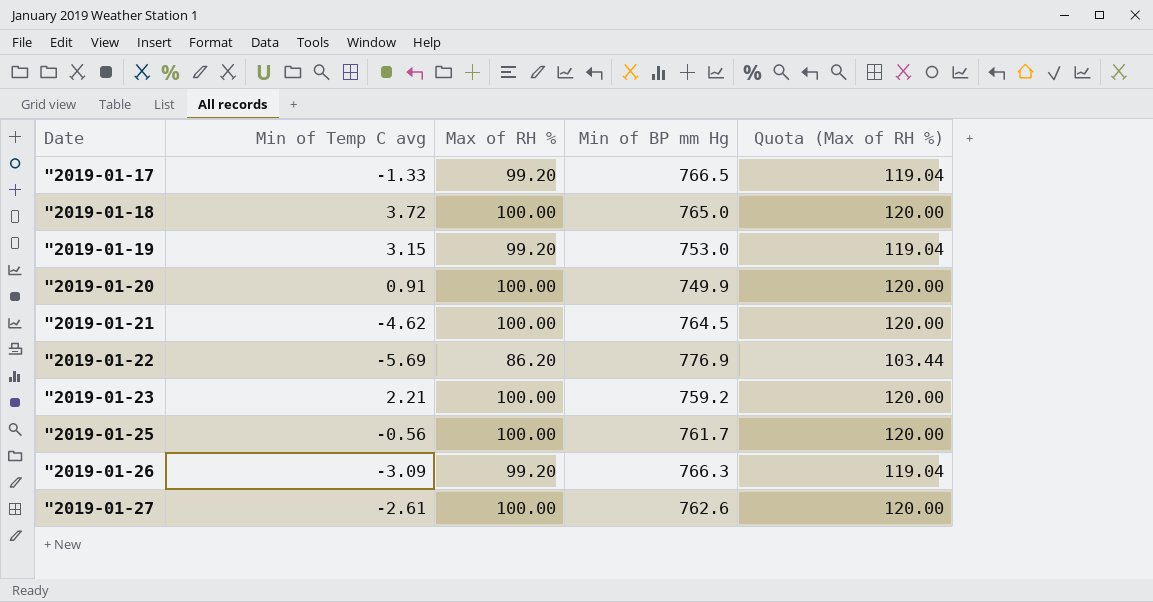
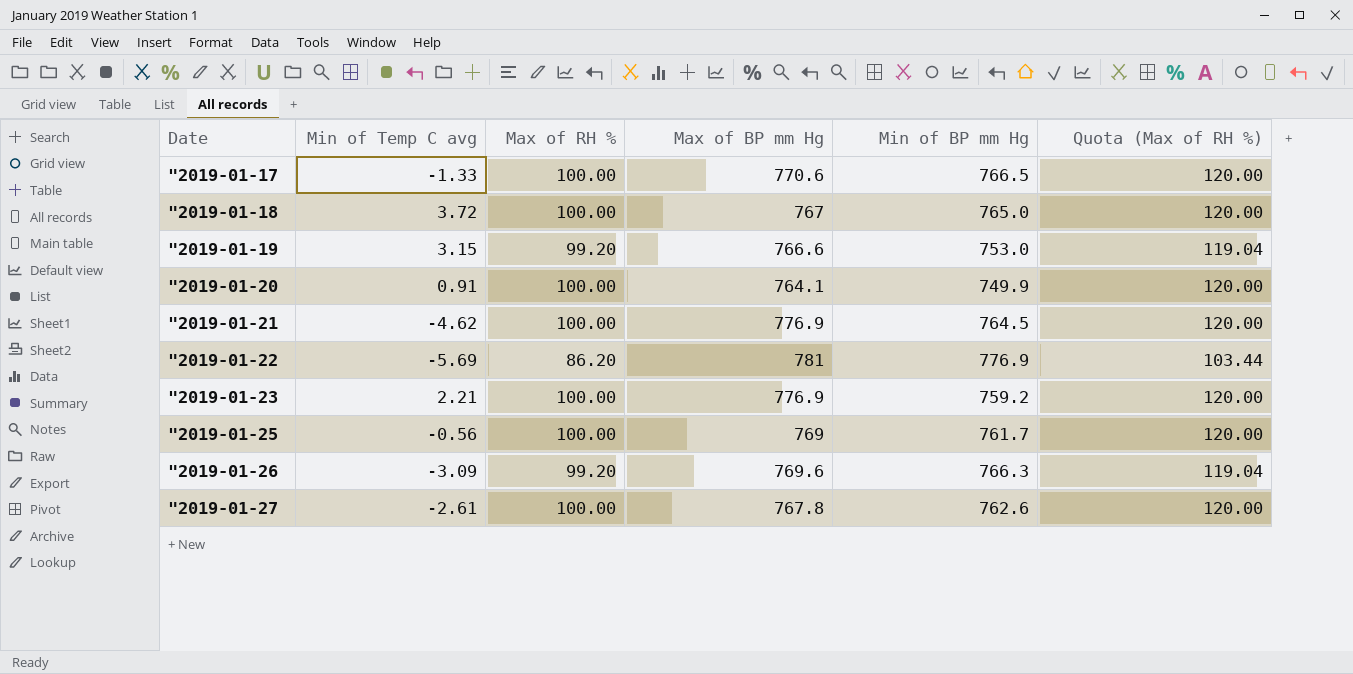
column Max of BP mm Hg | position: none -> 4
"2019-01-17 | Max of RH %: 99.20 -> 100.00
"2019-01-17 | Quota (Max of RH %): 119.04 -> 120.00

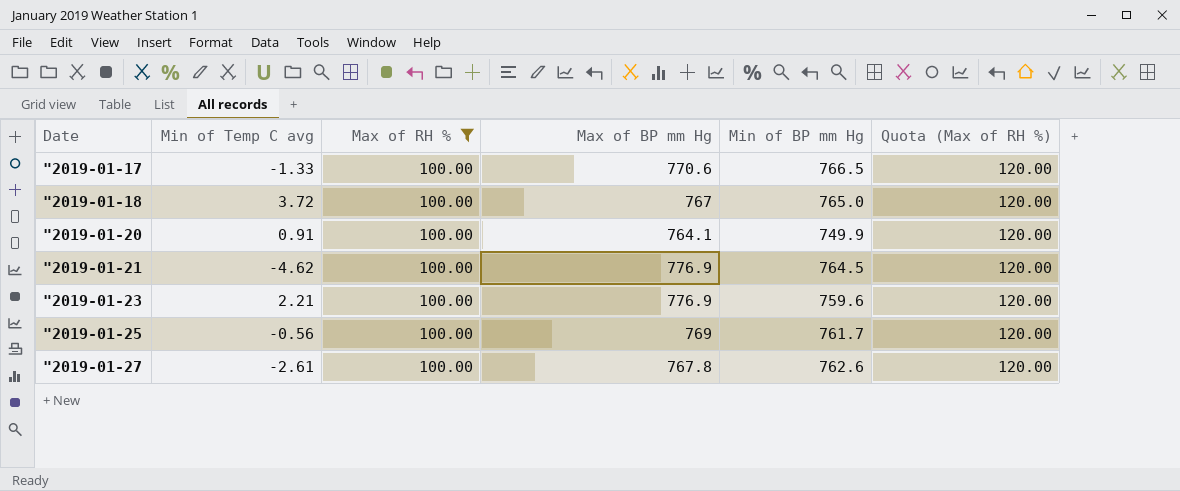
filter: none -> Max of RH % = 100.00
"2019-01-23 | Min of BP mm Hg: 759.2 -> 759.6

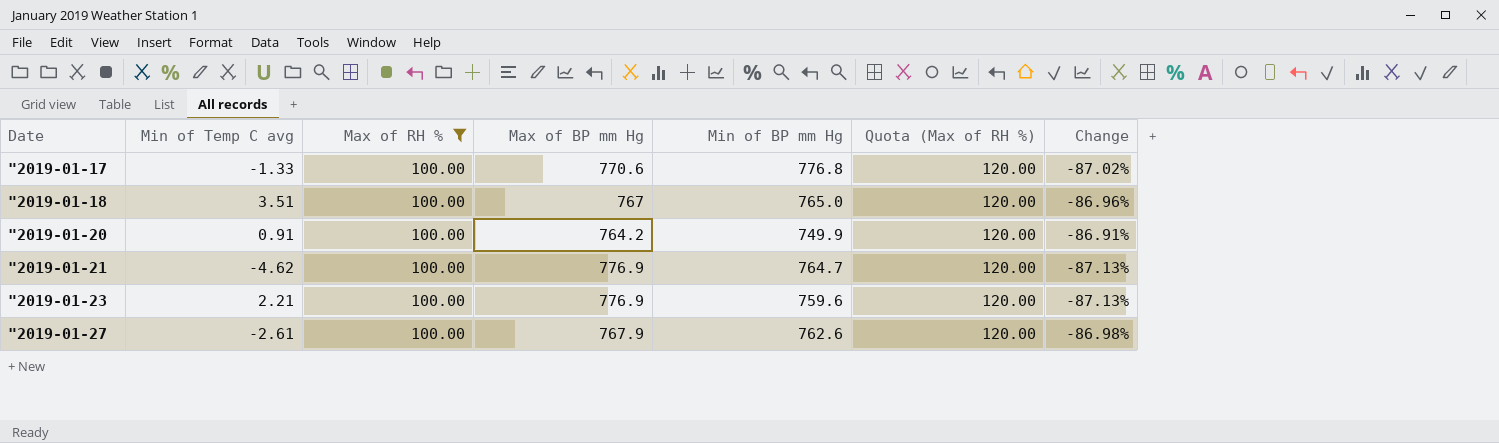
column Change | formula: none -> ([Max of RH %] - [Max of BP mm Hg]) / [Max of BP mm Hg]
row "2019-01-25: -0.56 | 100.00 | 769 | 761.7 | 120.00 -> none
"2019-01-17 | Min of BP mm Hg: 766.5 -> 776.8
"2019-01-18 | Min of Temp C avg: 3.72 -> 3.51
"2019-01-20 | Max of BP mm Hg: 764.1 -> 764.2
"2019-01-21 | Min of BP mm Hg: 764.5 -> 764.7
"2019-01-27 | Max of BP mm Hg: 767.8 -> 767.9

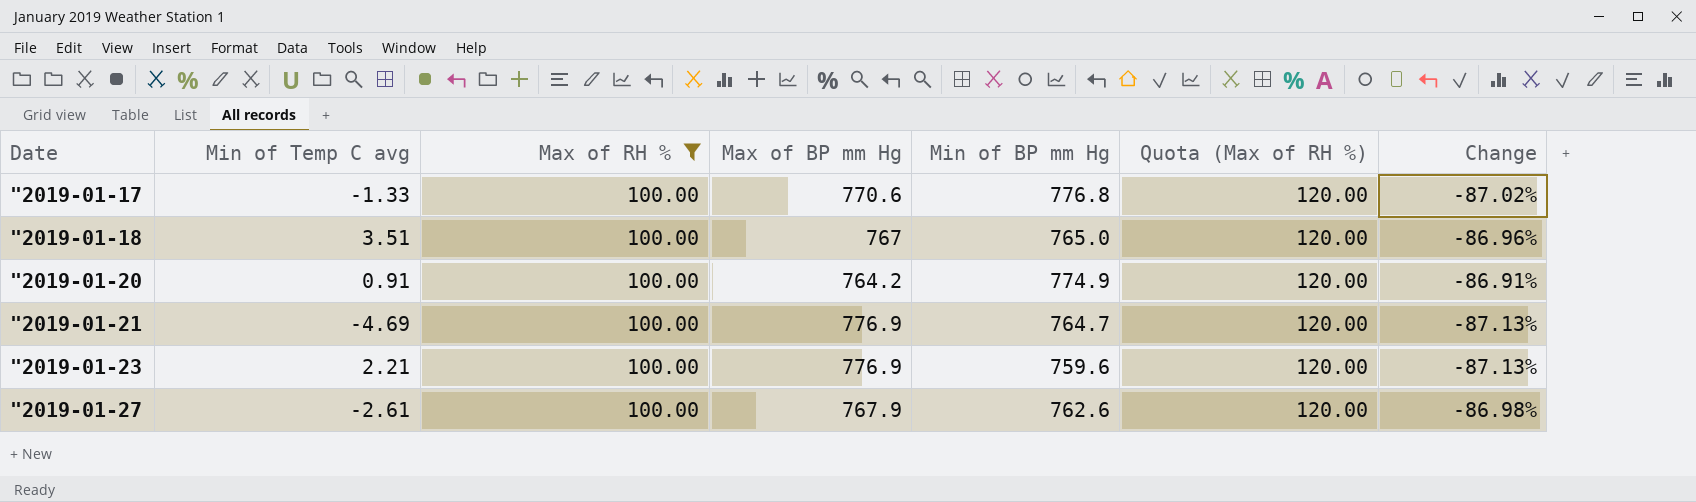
"2019-01-20 | Min of BP mm Hg: 749.9 -> 774.9
"2019-01-21 | Min of Temp C avg: -4.62 -> -4.69

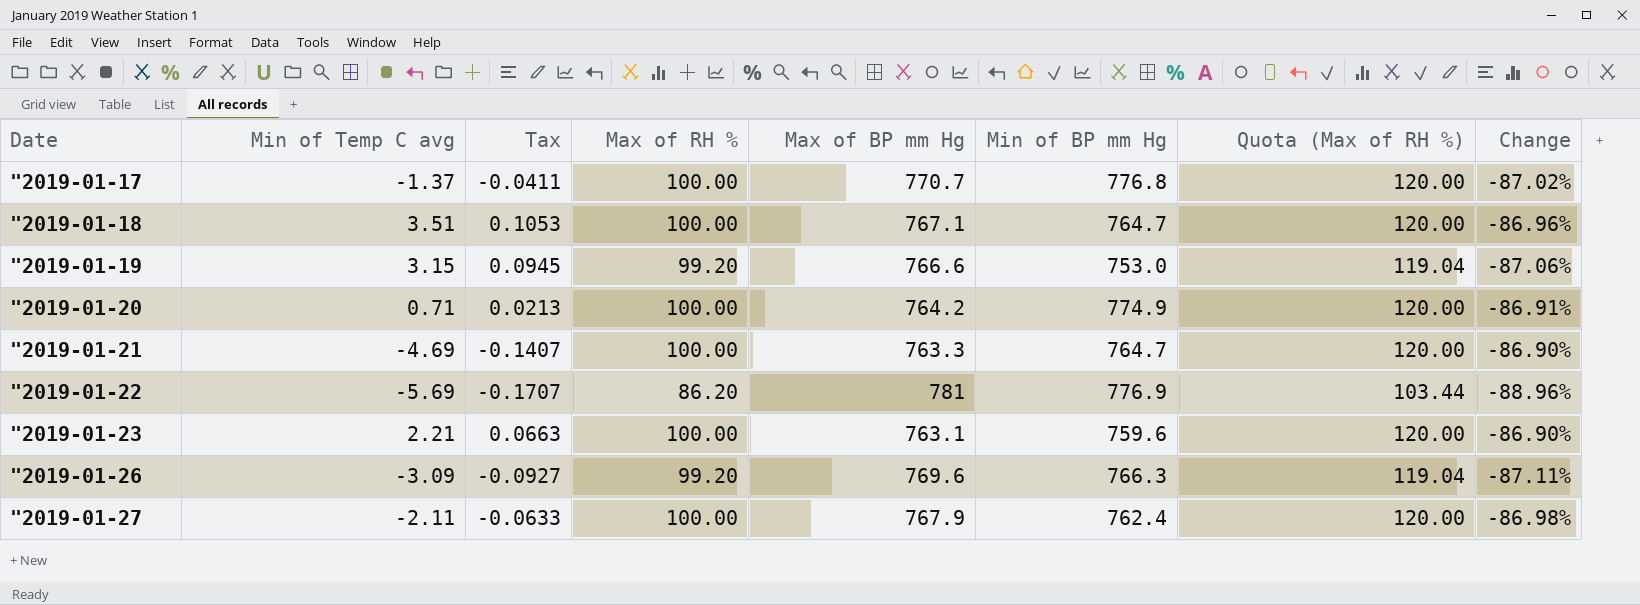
filter: Max of RH % = 100.00 -> none
column Tax | formula: none -> [Min of Temp C avg] * 0.03
"2019-01-17 | Min of Temp C avg: -1.33 -> -1.37
"2019-01-17 | Max of BP mm Hg: 770.6 -> 770.7
"2019-01-18 | Max of BP mm Hg: 767 -> 767.1
"2019-01-18 | Min of BP mm Hg: 765.0 -> 764.7
"2019-01-20 | Min of Temp C avg: 0.91 -> 0.71
"2019-01-21 | Max of BP mm Hg: 776.9 -> 763.3
"2019-01-21 | Change: -87.13% -> -86.90%
"2019-01-23 | Max of BP mm Hg: 776.9 -> 763.1
"2019-01-23 | Change: -87.13% -> -86.90%
"2019-01-27 | Min of Temp C avg: -2.61 -> -2.11
"2019-01-27 | Min of BP mm Hg: 762.6 -> 762.4

